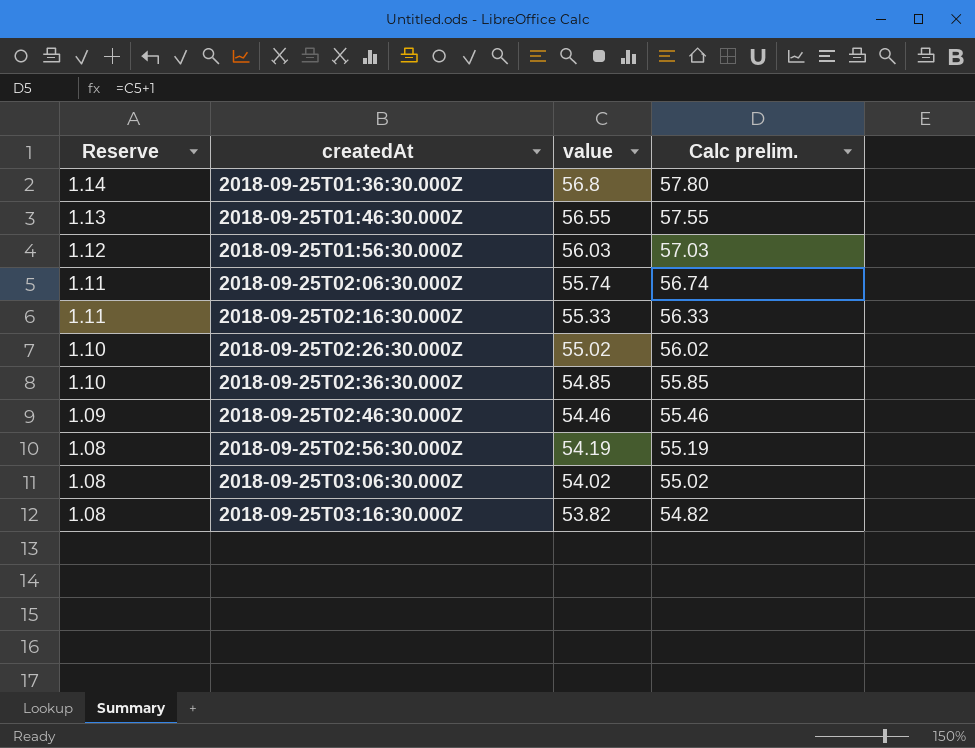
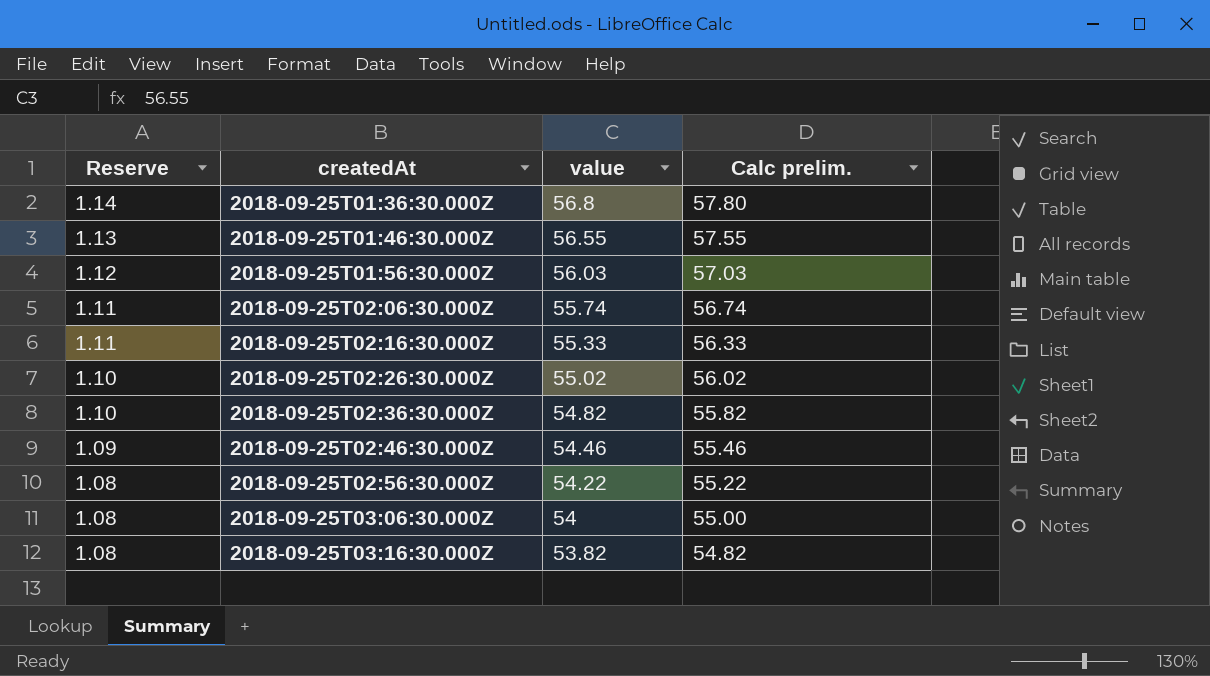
2018-09-25T02:36:30.000Z | value: 54.85 -> 54.82
2018-09-25T02:36:30.000Z | Calc prelim.: 55.85 -> 55.82
2018-09-25T02:56:30.000Z | value: 54.19 -> 54.22
2018-09-25T02:56:30.000Z | Calc prelim.: 55.19 -> 55.22
2018-09-25T03:06:30.000Z | value: 54.02 -> 54
2018-09-25T03:06:30.000Z | Calc prelim.: 55.02 -> 55.00

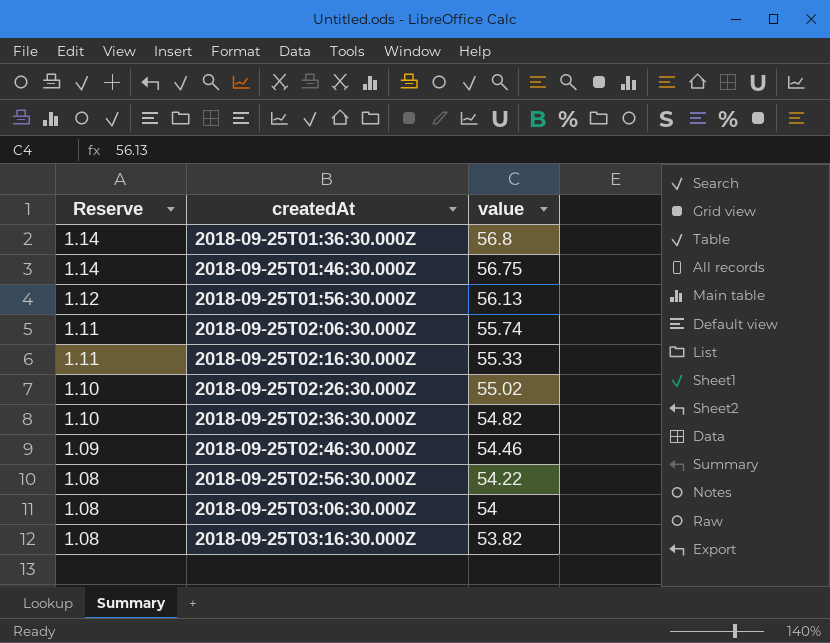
column Calc prelim. | formula: [value] + 1 -> none
2018-09-25T01:46:30.000Z | Reserve: 1.13 -> 1.14
2018-09-25T01:46:30.000Z | value: 56.55 -> 56.75
2018-09-25T01:56:30.000Z | value: 56.03 -> 56.13

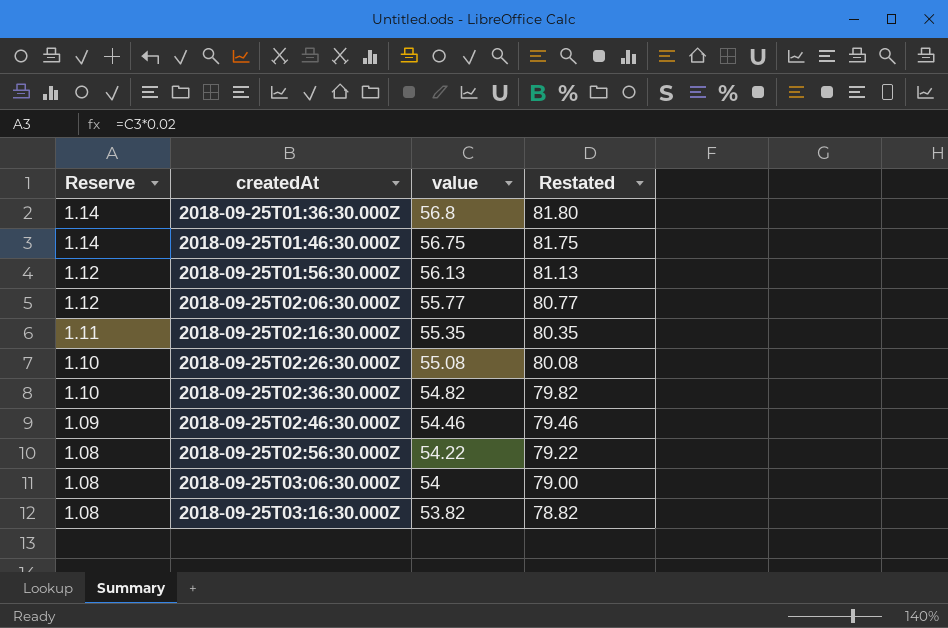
column Restated | formula: none -> [value] + 25
2018-09-25T02:06:30.000Z | Reserve: 1.11 -> 1.12
2018-09-25T02:06:30.000Z | value: 55.74 -> 55.77
2018-09-25T02:16:30.000Z | value: 55.33 -> 55.35
2018-09-25T02:26:30.000Z | value: 55.02 -> 55.08

